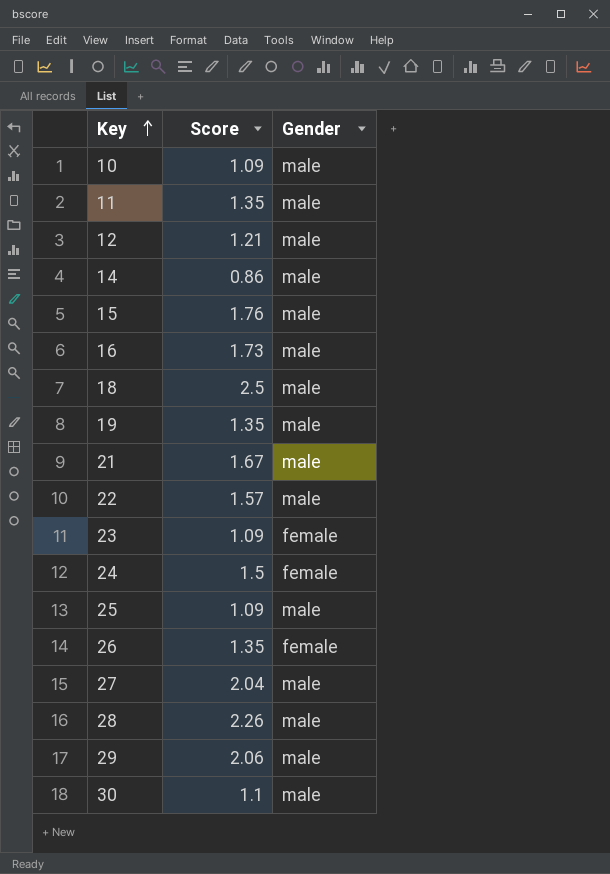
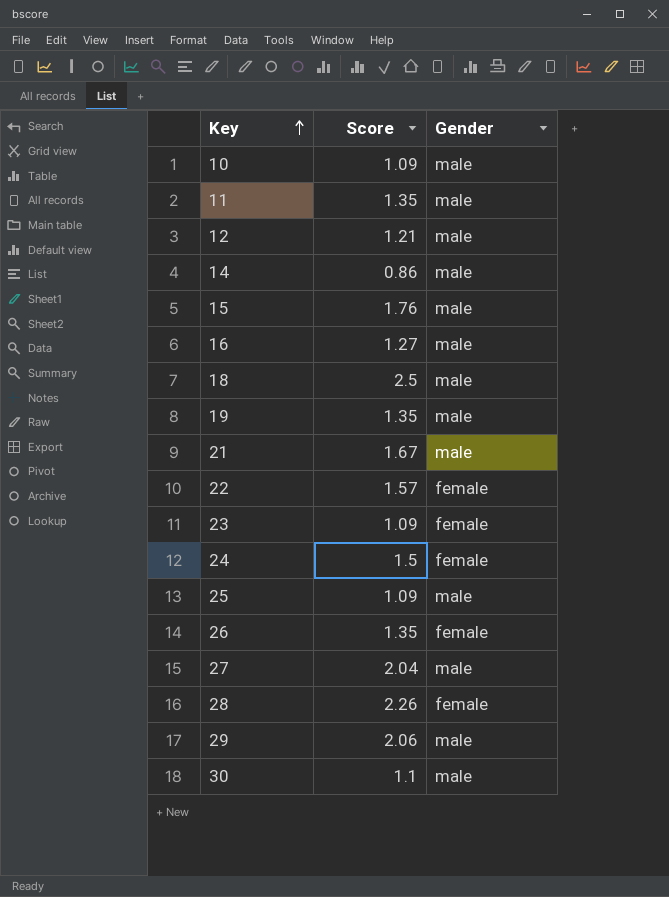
16 | Score: 1.73 -> 1.27
22 | Gender: male -> female
28 | Gender: male -> female

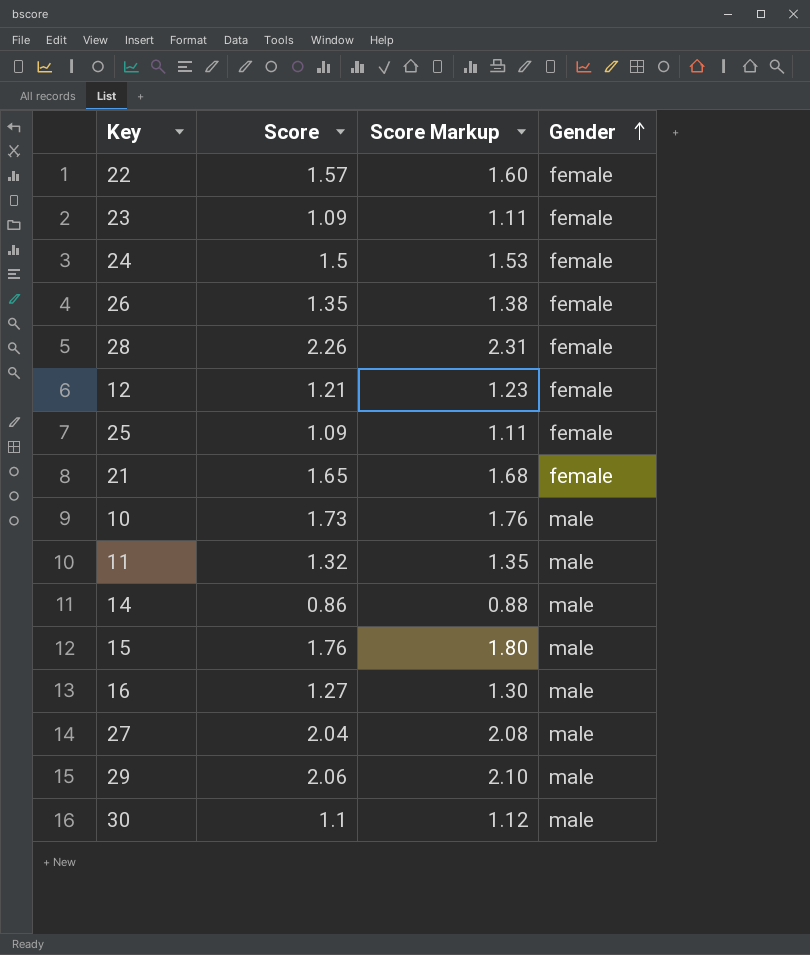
row order: Key ascending -> Gender ascending
column Score Markup | formula: none -> [Score] * 1.02
row 18: 2.5 | male -> none
row 19: 1.35 | male -> none
12 | Gender: male -> female
25 | Gender: male -> female
21 | Score: 1.67 -> 1.65
21 | Gender: male -> female
10 | Score: 1.09 -> 1.73
11 | Score: 1.35 -> 1.32

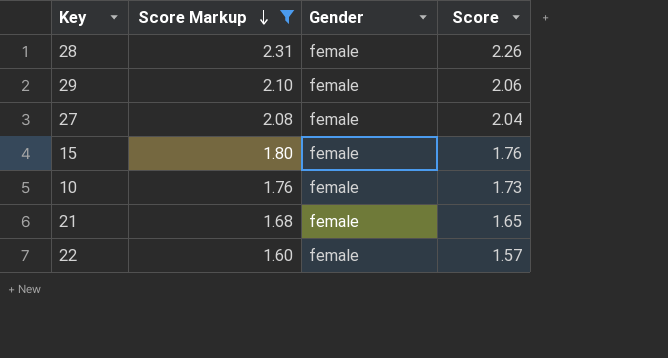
filter: none -> Score Markup >= 1.60
row order: Gender ascending -> Score Markup descending
column Score | position: 2 -> 4
29 | Gender: male -> female
27 | Gender: male -> female
15 | Gender: male -> female
10 | Gender: male -> female

